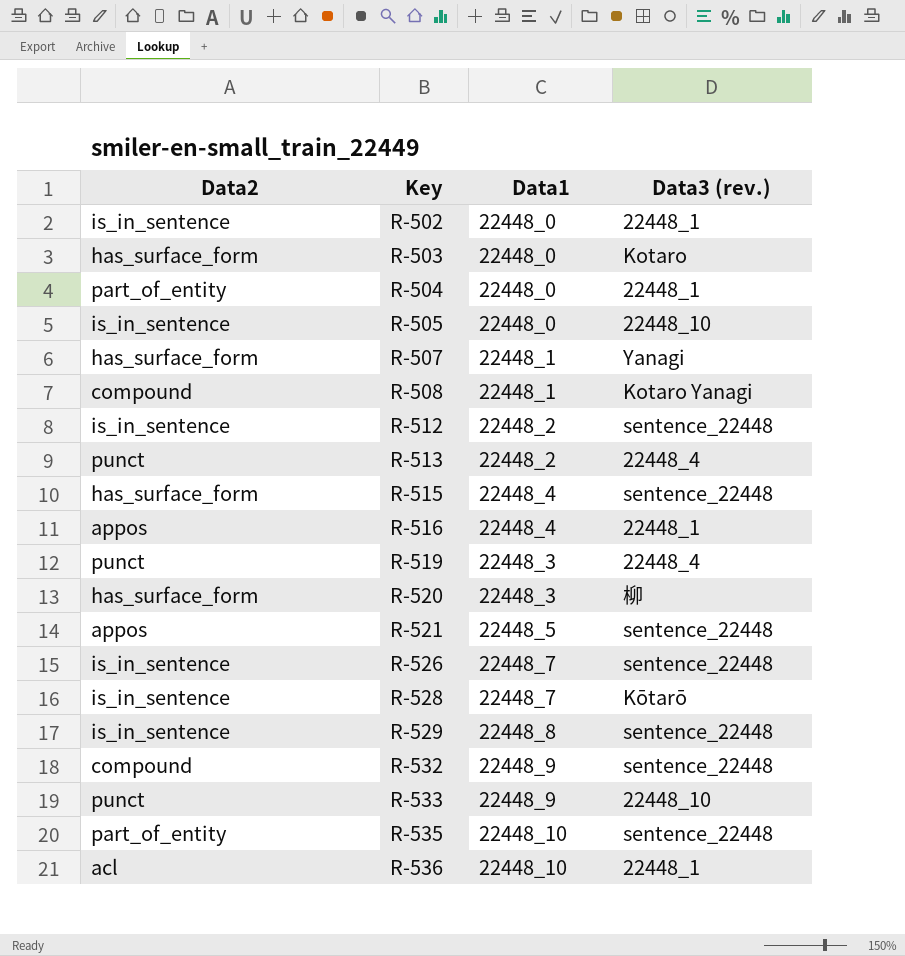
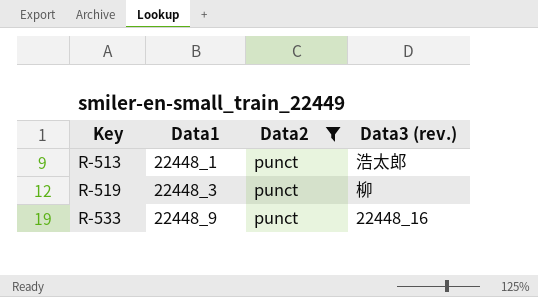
filter: none -> Data2 = punct
column Data2 | position: 1 -> 3
R-513 | Data1: 22448_2 -> 22448_1
R-513 | Data3 (rev.): 22448_4 -> 浩太郎
R-519 | Data3 (rev.): 22448_4 -> 柳
R-533 | Data3 (rev.): 22448_10 -> 22448_16

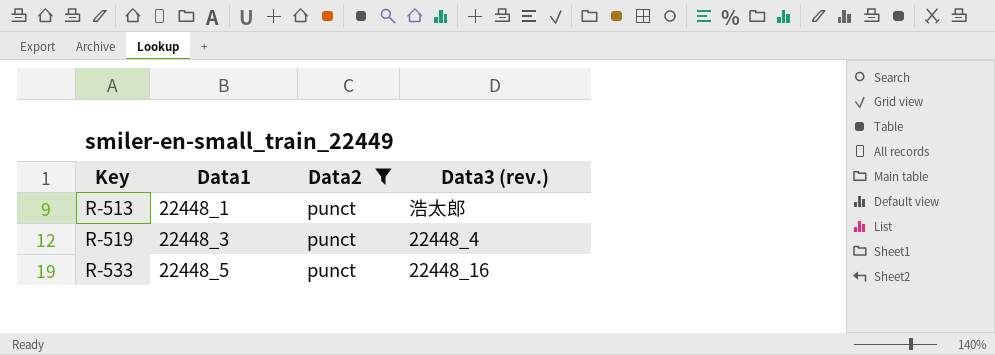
R-519 | Data3 (rev.): 柳 -> 22448_4
R-533 | Data1: 22448_9 -> 22448_5

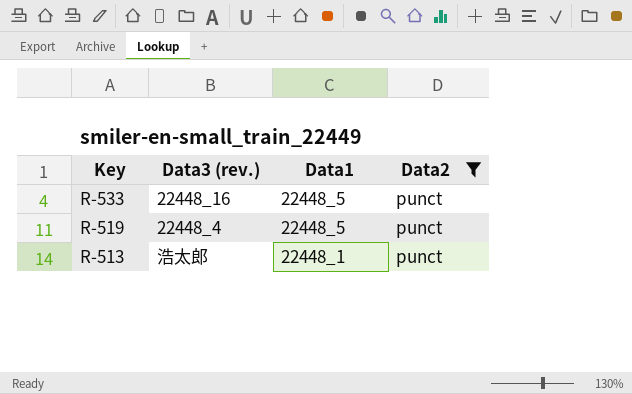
row order: Key ascending -> Key descending
column Data3 (rev.) | position: 4 -> 2
R-519 | Data1: 22448_3 -> 22448_5

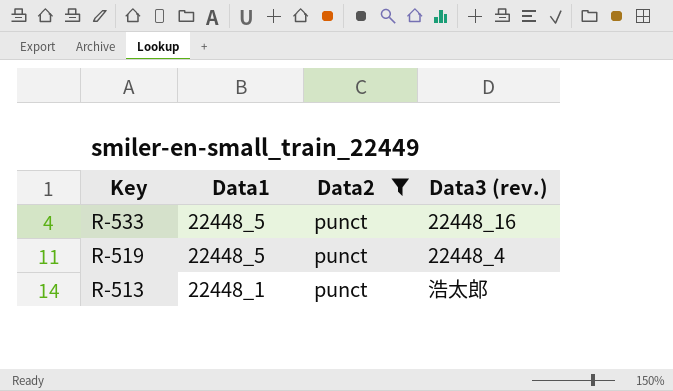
column Data3 (rev.) | position: 2 -> 4

